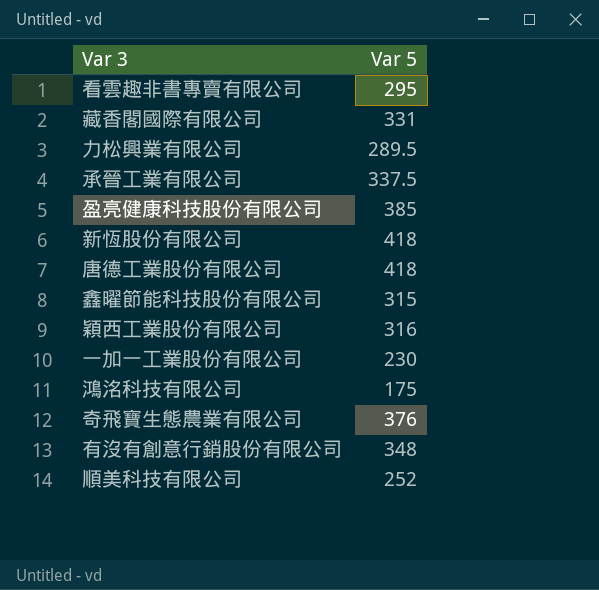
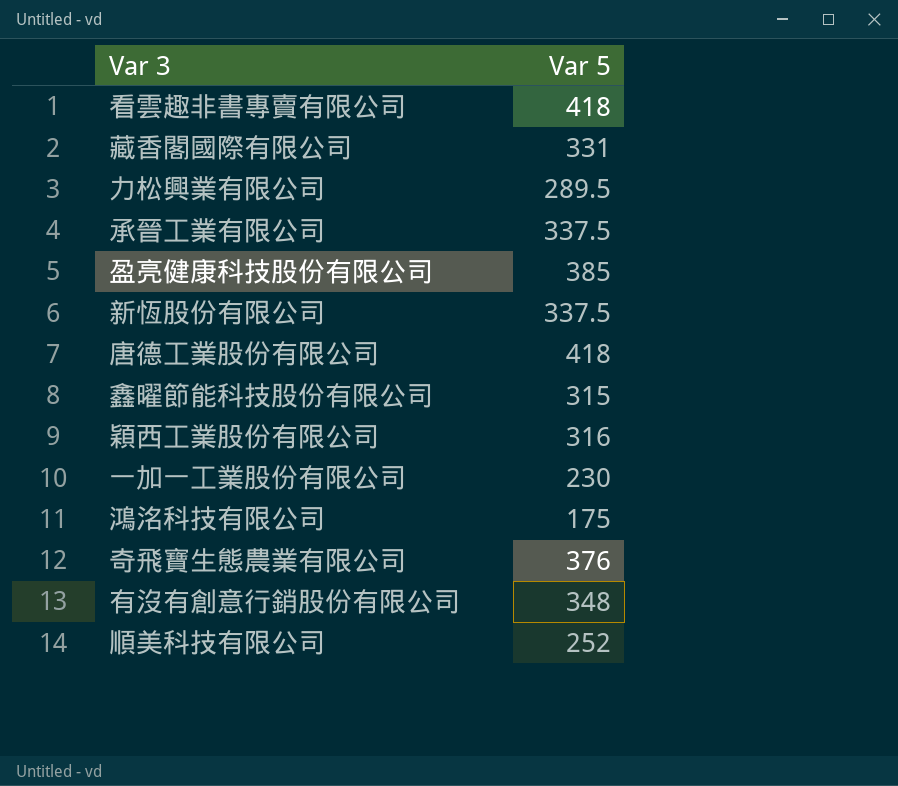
看雲趣非書專賣有限公司 | Var 5: 295 -> 418
新恆股份有限公司 | Var 5: 418 -> 337.5

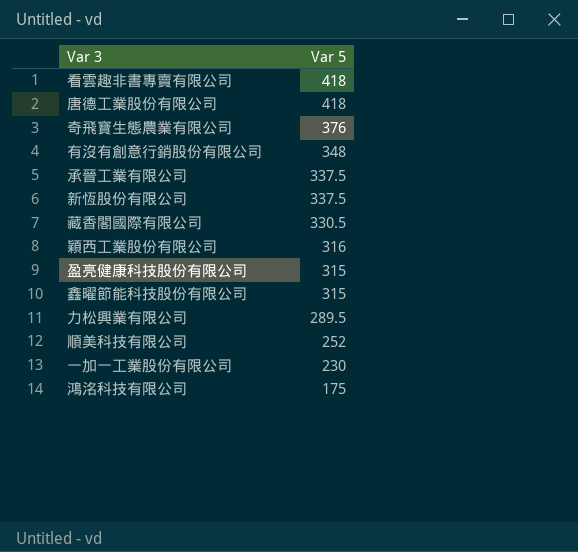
row order: none -> Var 5 descending
藏香閣國際有限公司 | Var 5: 331 -> 330.5
盈亮健康科技股份有限公司 | Var 5: 385 -> 315

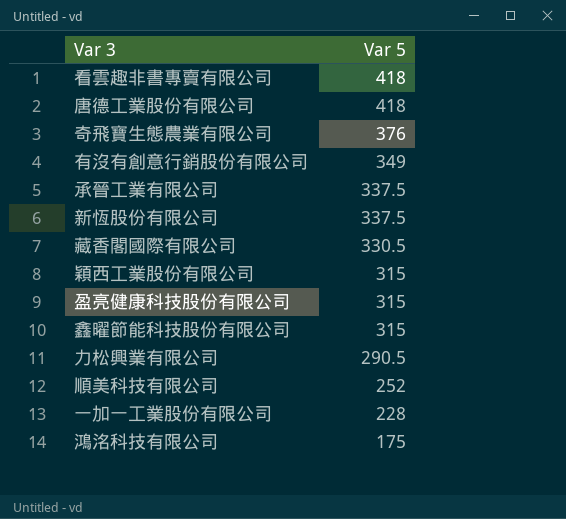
有沒有創意行銷股份有限公司 | Var 5: 348 -> 349
穎西工業股份有限公司 | Var 5: 316 -> 315
力松興業有限公司 | Var 5: 289.5 -> 290.5
一加一工業股份有限公司 | Var 5: 230 -> 228

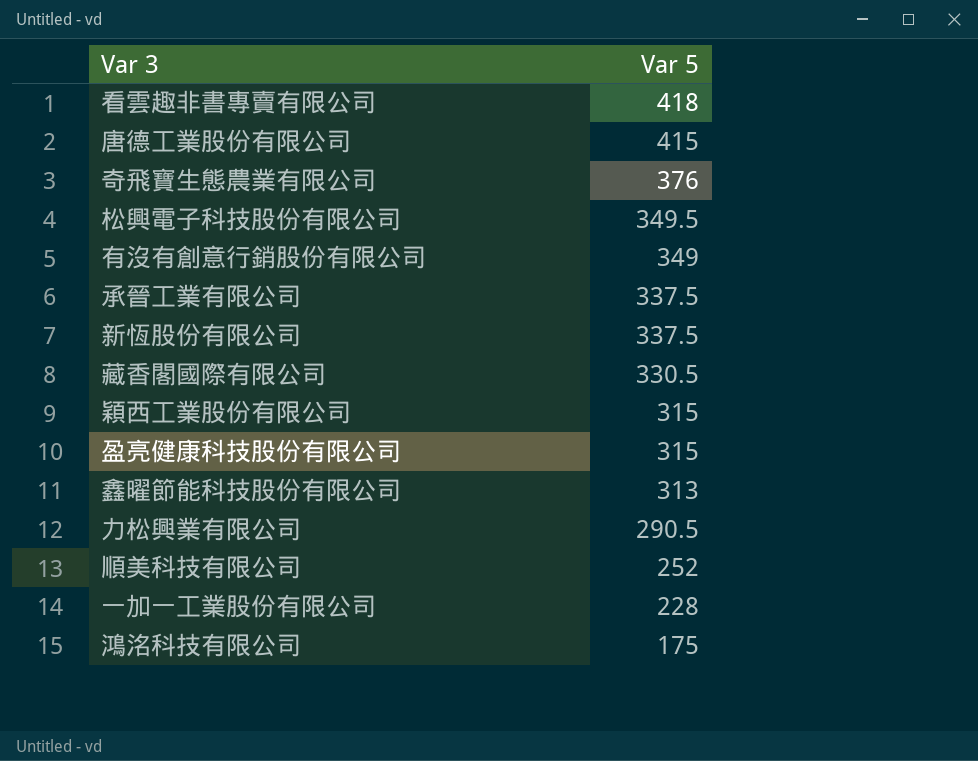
唐德工業股份有限公司 | Var 5: 418 -> 415
row 松興電子科技股份有限公司: none -> 349.5
鑫曜節能科技股份有限公司 | Var 5: 315 -> 313

